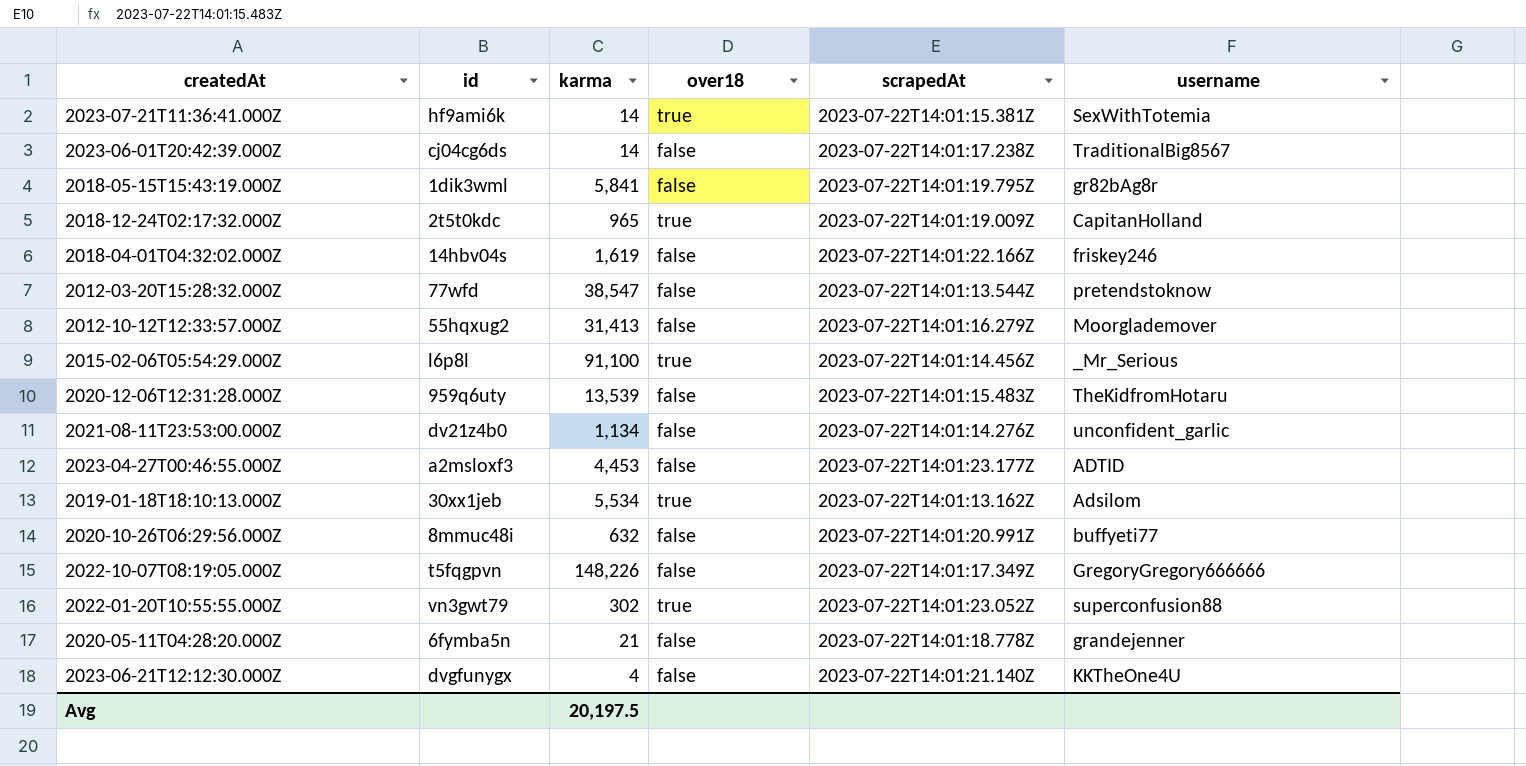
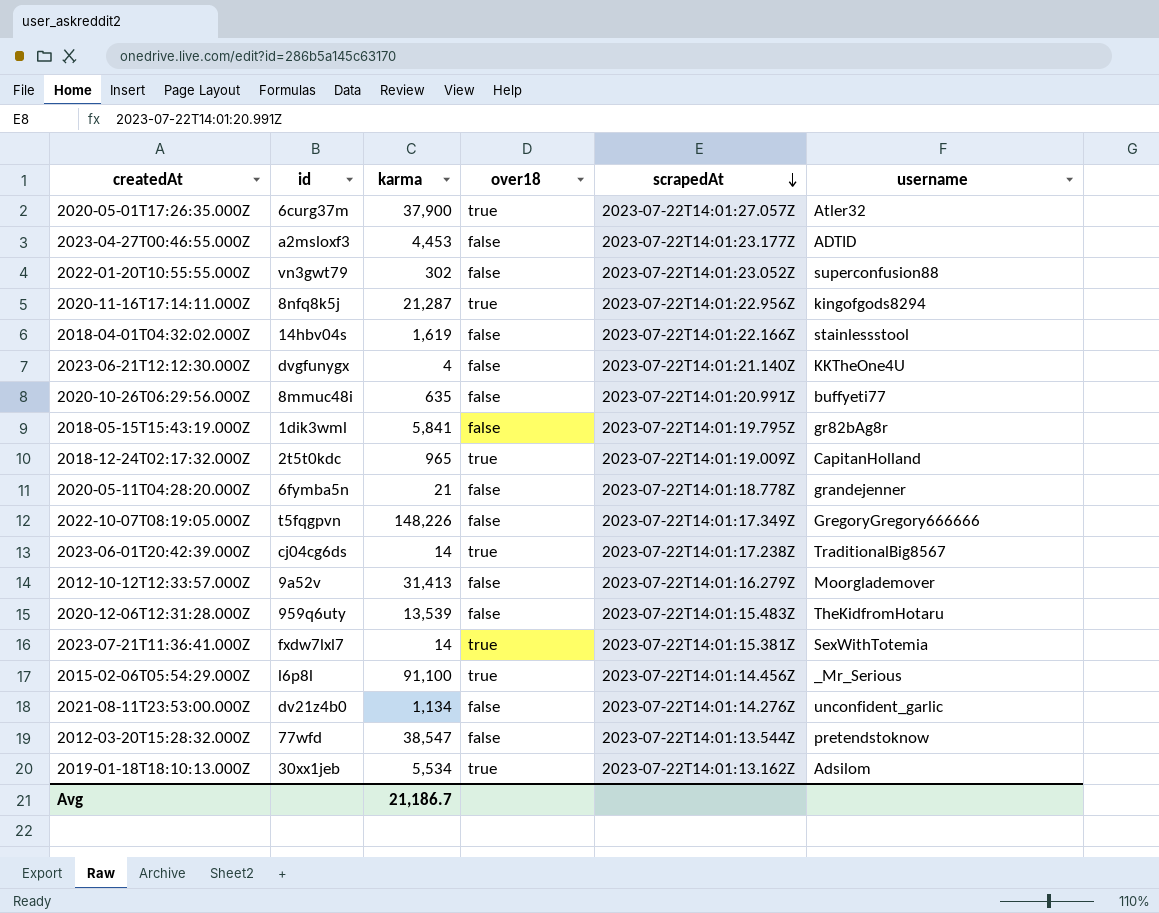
row order: none -> scrapedAt descending
row 2020-05-01T17:26:35.000Z: none -> 6curg37m | 37,900 | true | 2023-07-22T14:01:27.057Z | Atler32
2022-01-20T10:55:55.000Z | over18: true -> false
row 2020-11-16T17:14:11.000Z: none -> 8nfq8k5j | 21,287 | true | 2023-07-22T14:01:22.956Z | kingofgods8294
2018-04-01T04:32:02.000Z | username: friskey246 -> stainlessstool
2020-10-26T06:29:56.000Z | karma: 632 -> 635
2023-06-01T20:42:39.000Z | over18: false -> true
2012-10-12T12:33:57.000Z | id: 55hqxug2 -> 9a52v
2023-07-21T11:36:41.000Z | id: hf9ami6k -> fxdw7lxl7
Avg | karma: 20,197.5 -> 21,186.7

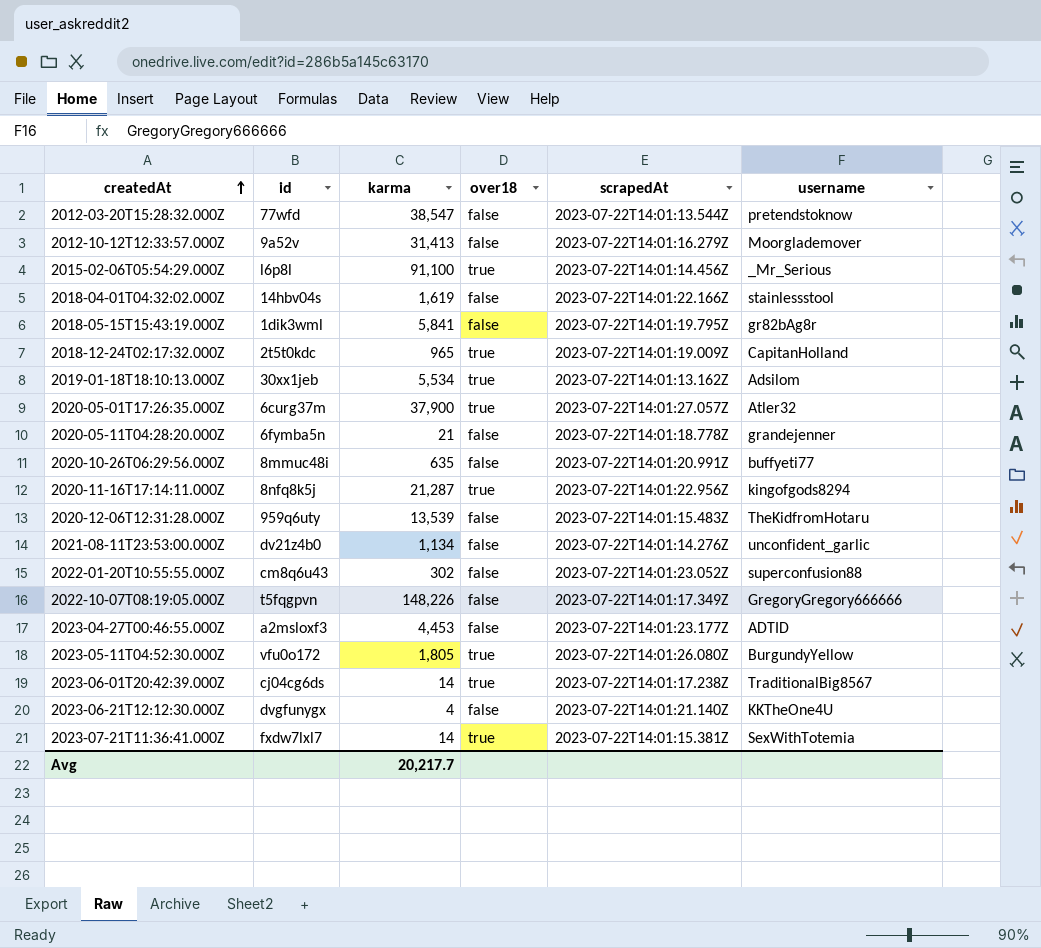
row order: scrapedAt descending -> createdAt ascending
2022-01-20T10:55:55.000Z | id: vn3gwt79 -> cm8q6u43
row 2023-05-11T04:52:30.000Z: none -> vfu0o172 | 1,805 | true | 2023-07-22T14:01:26.080Z | BurgundyYellow
Avg | karma: 21,186.7 -> 20,217.7

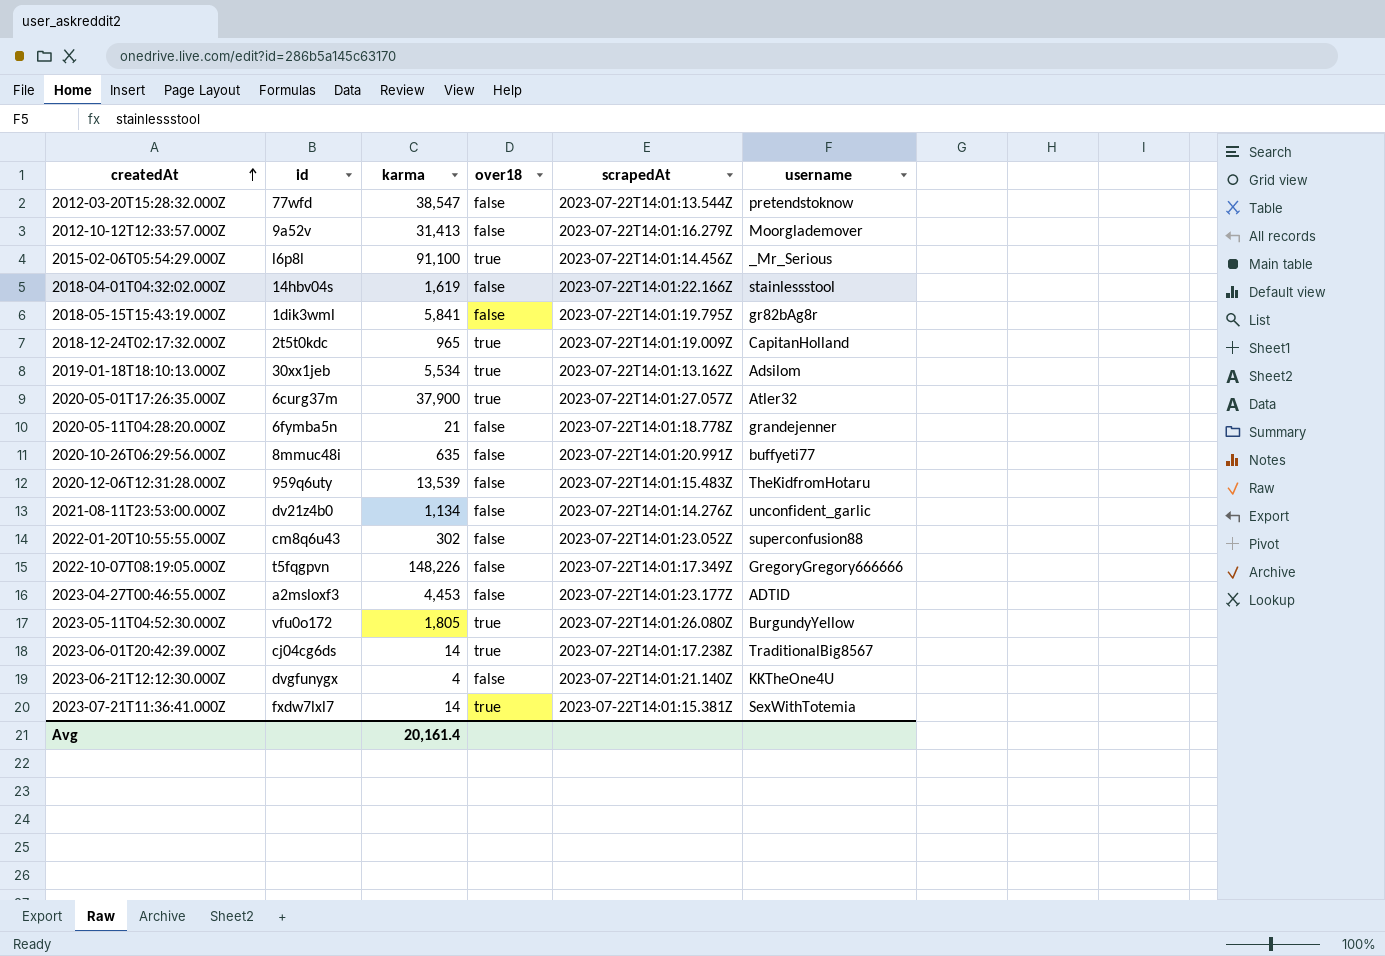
row 2020-11-16T17:14:11.000Z: 8nfq8k5j | 21,287 | true | 2023-07-22T14:01:22.956Z | kingofgods8294 -> none
Avg | karma: 20,217.7 -> 20,161.4

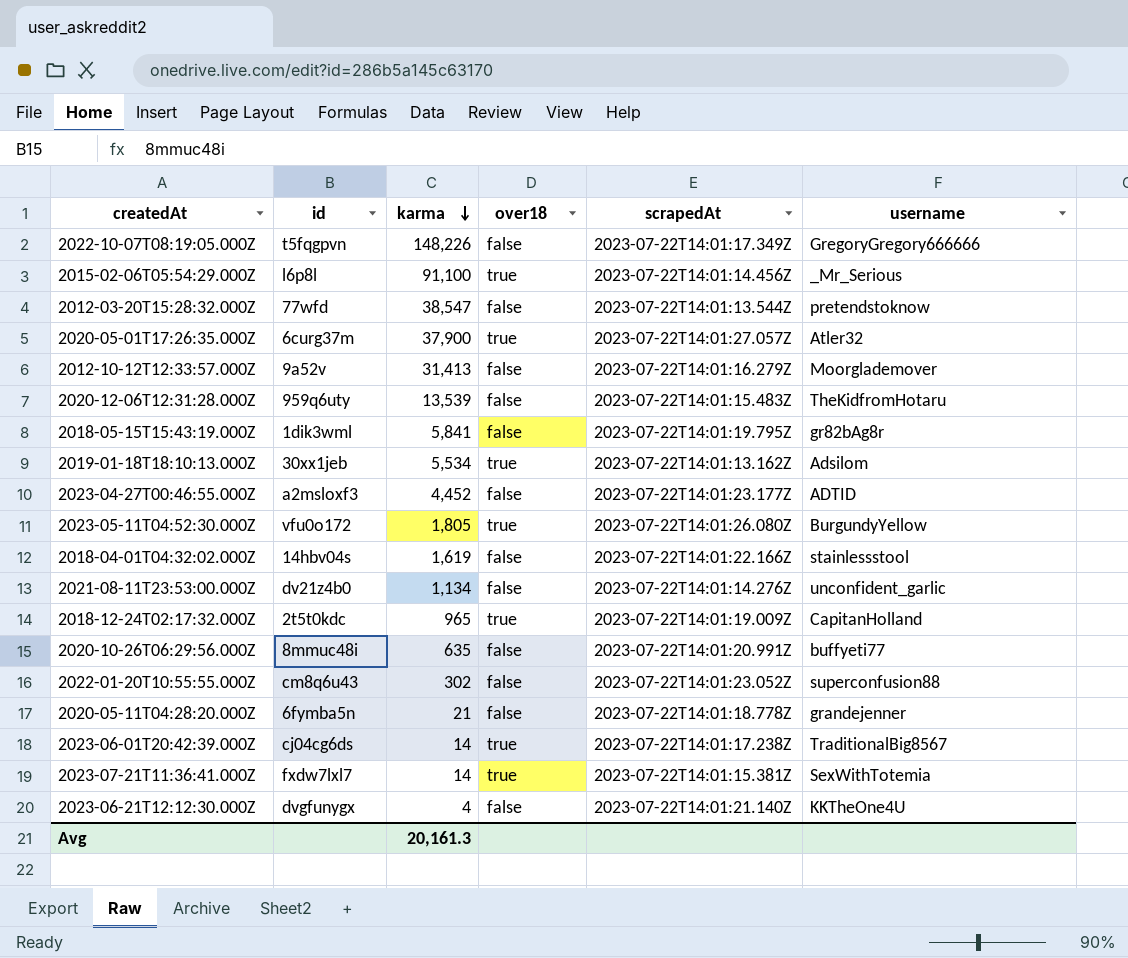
row order: createdAt ascending -> karma descending
2023-04-27T00:46:55.000Z | karma: 4,453 -> 4,452
Avg | karma: 20,161.4 -> 20,161.3

